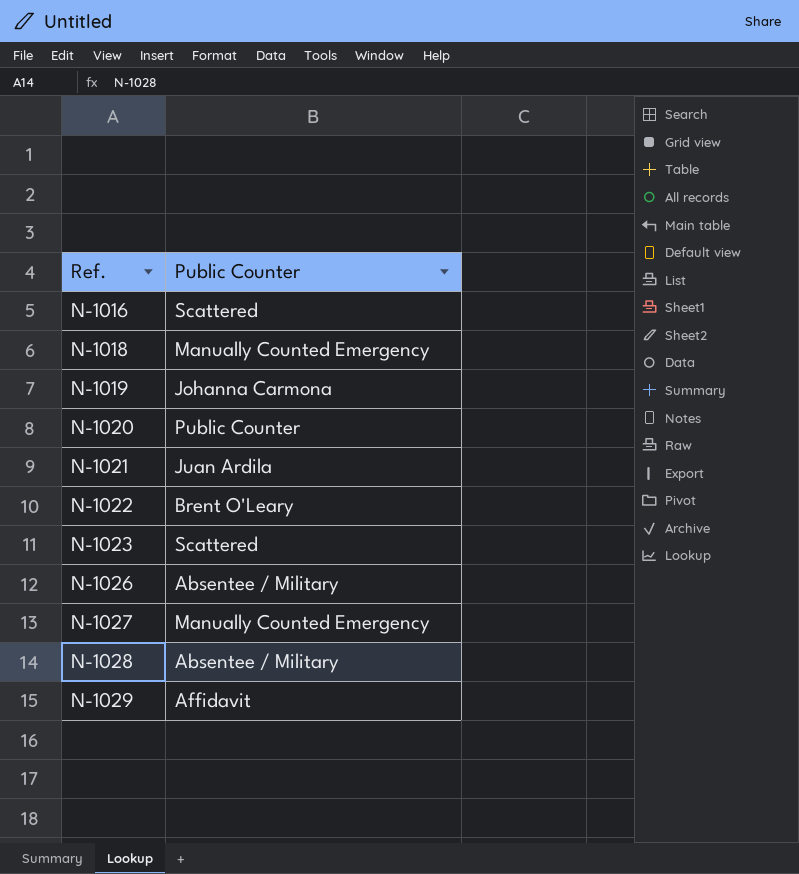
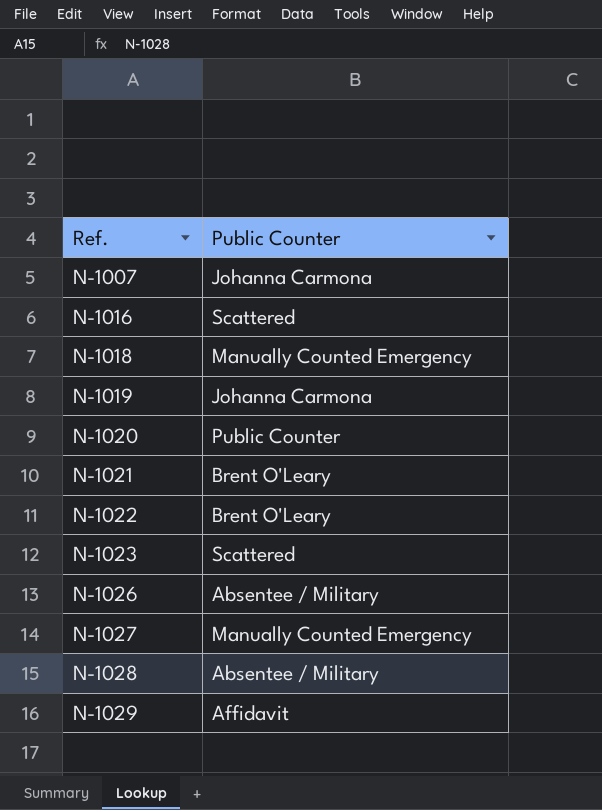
row N-1007: none -> Johanna Carmona
N-1021 | Public Counter: Juan Ardila -> Brent O'Leary

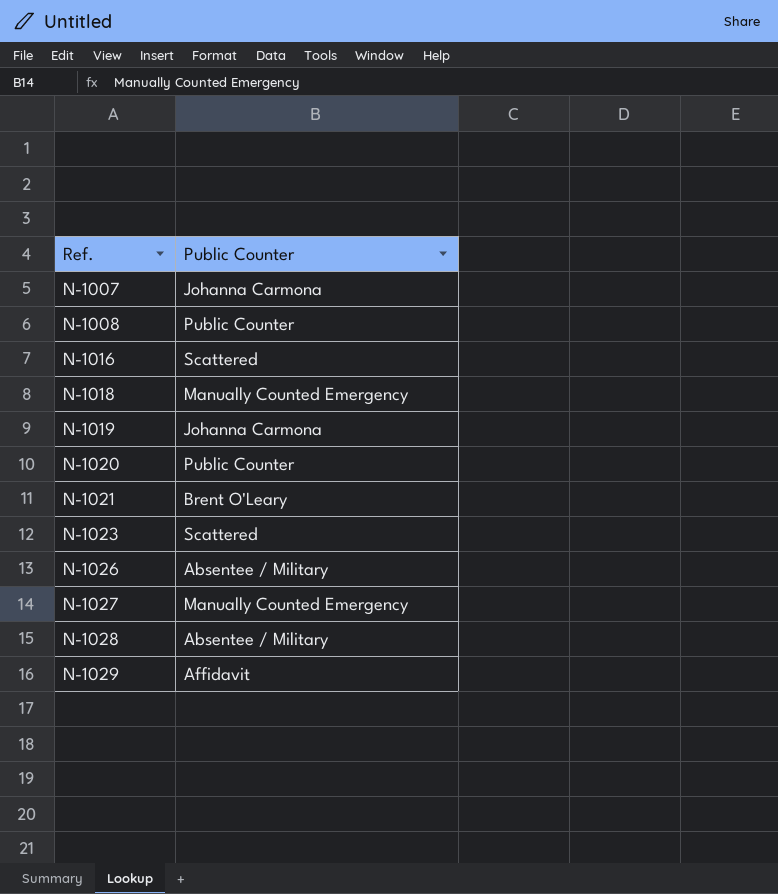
row N-1022: Brent O'Leary -> none
row N-1008: none -> Public Counter

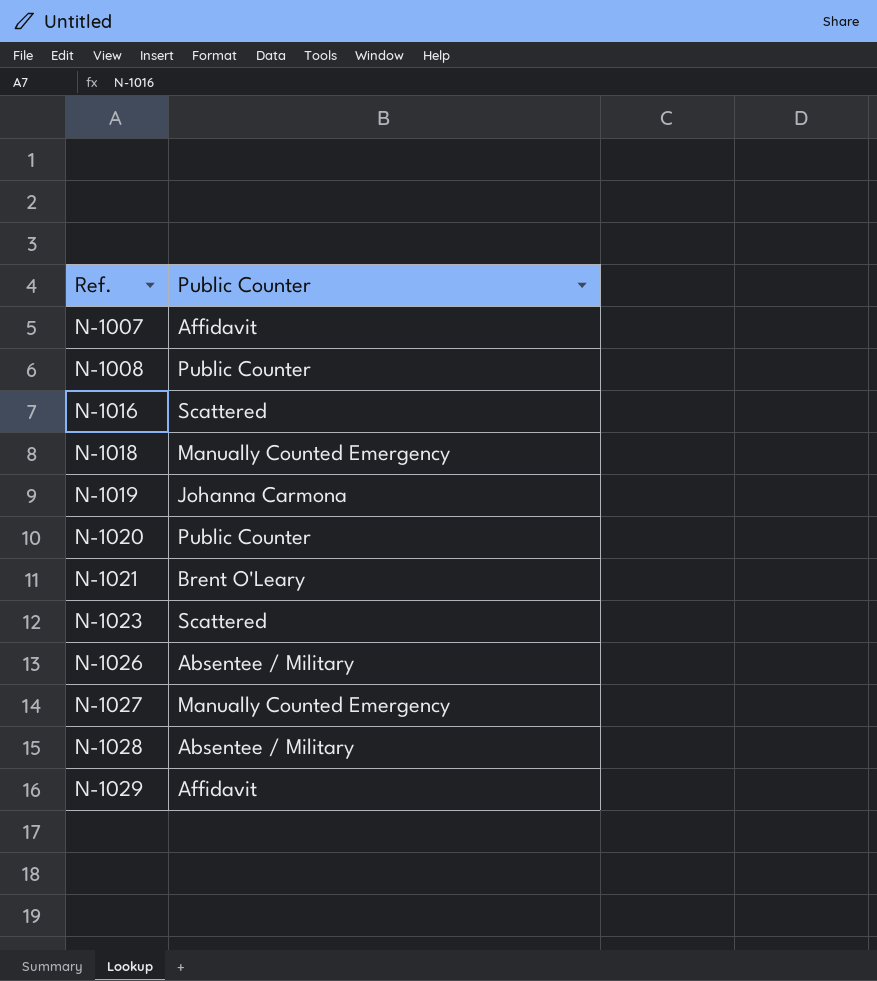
N-1007 | Public Counter: Johanna Carmona -> Affidavit

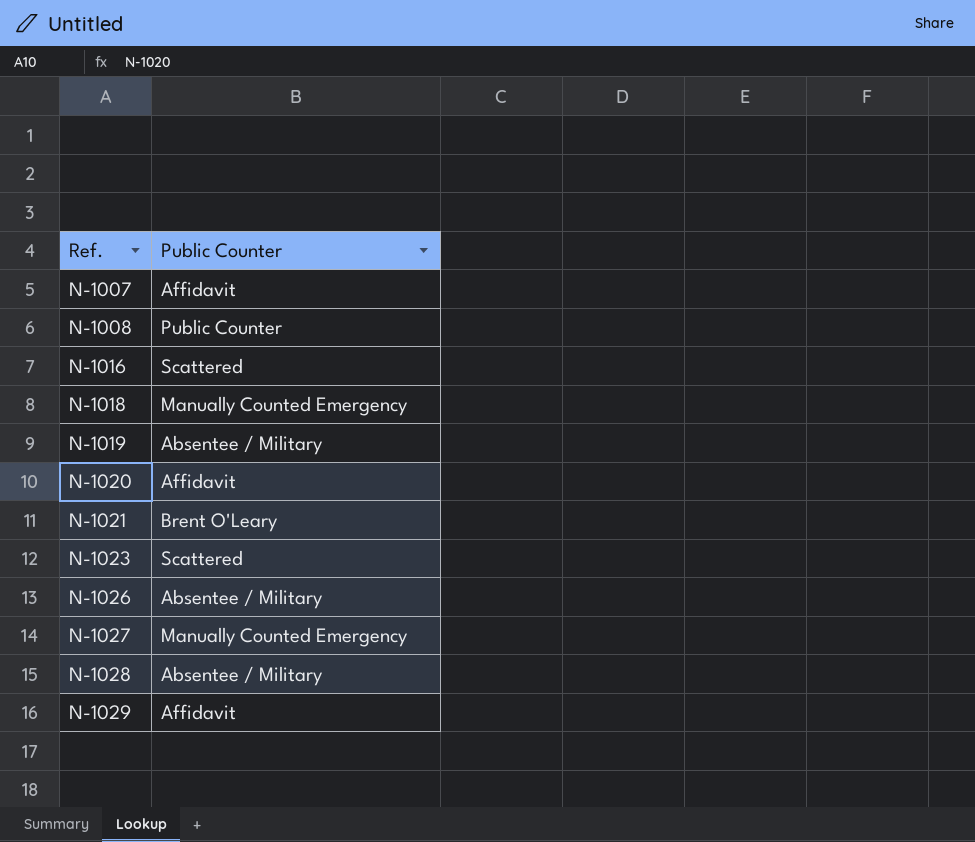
N-1019 | Public Counter: Johanna Carmona -> Absentee / Military
N-1020 | Public Counter: Public Counter -> Affidavit

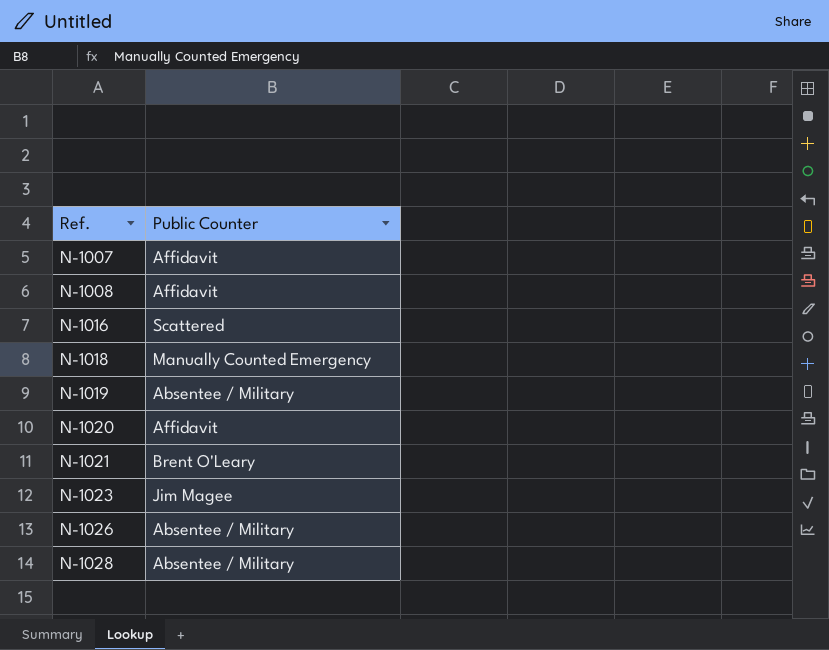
row N-1027: Manually Counted Emergency -> none
row N-1029: Affidavit -> none
N-1008 | Public Counter: Public Counter -> Affidavit
N-1023 | Public Counter: Scattered -> Jim Magee

